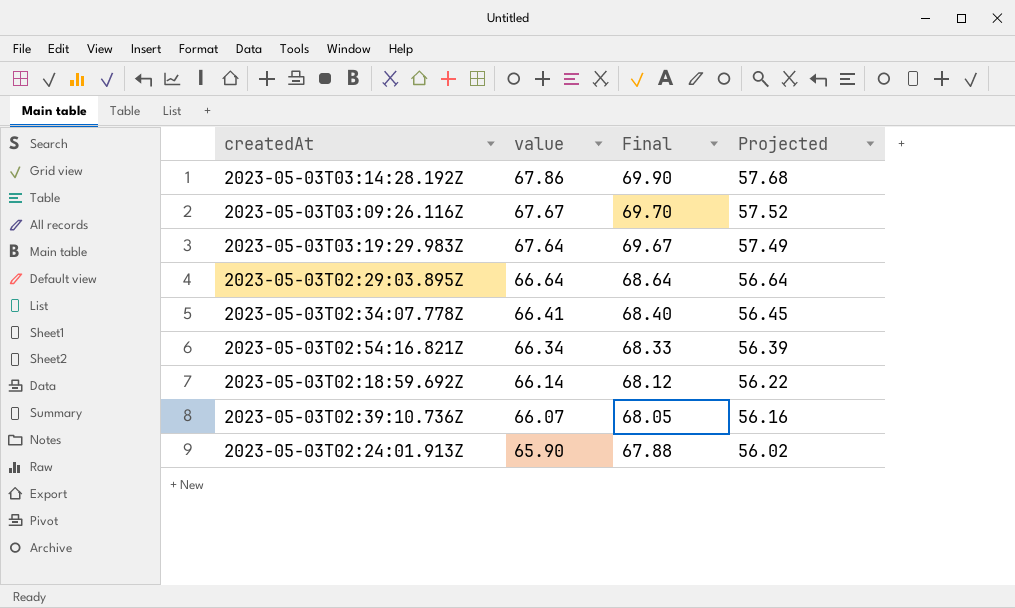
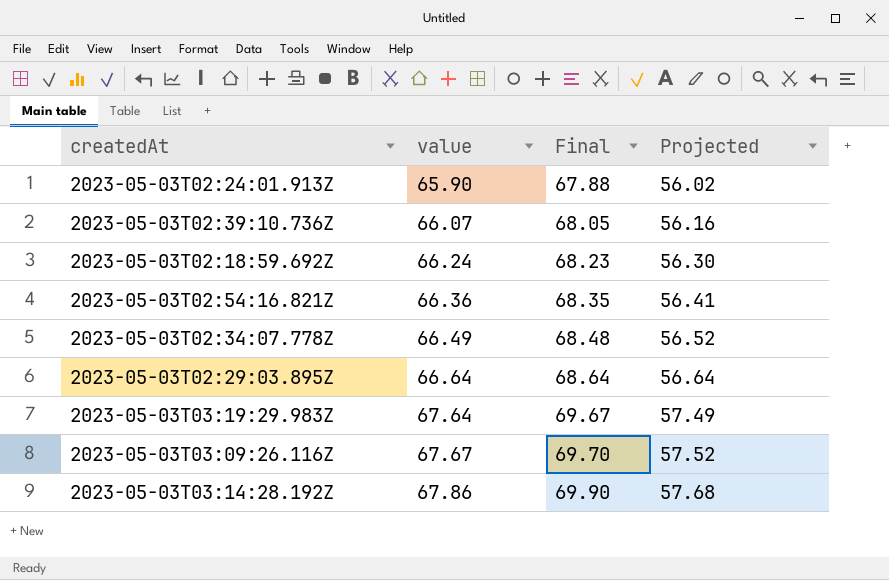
row order: value descending -> value ascending
2023-05-03T02:18:59.692Z | value: 66.14 -> 66.24
2023-05-03T02:18:59.692Z | Final: 68.12 -> 68.23
2023-05-03T02:18:59.692Z | Projected: 56.22 -> 56.30
2023-05-03T02:54:16.821Z | value: 66.34 -> 66.36
2023-05-03T02:54:16.821Z | Final: 68.33 -> 68.35
2023-05-03T02:54:16.821Z | Projected: 56.39 -> 56.41
2023-05-03T02:34:07.778Z | value: 66.41 -> 66.49
2023-05-03T02:34:07.778Z | Final: 68.40 -> 68.48
2023-05-03T02:34:07.778Z | Projected: 56.45 -> 56.52

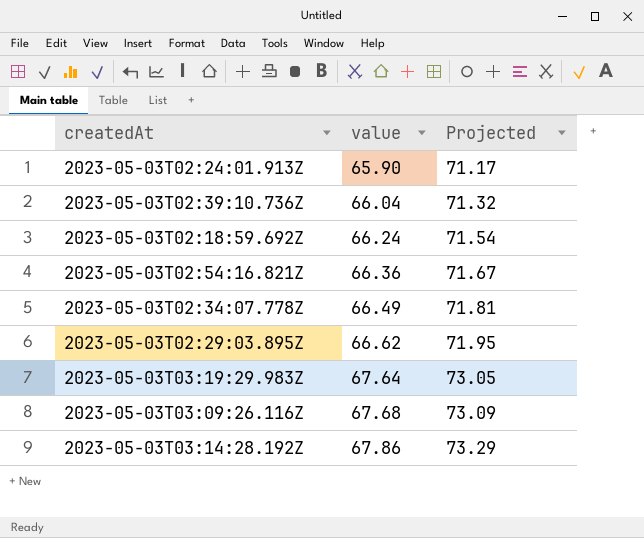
column Final | formula: [value] * 1.03 -> none
column Projected | formula: [value] * 0.85 -> [value] * 1.08
2023-05-03T02:39:10.736Z | value: 66.07 -> 66.04
2023-05-03T02:29:03.895Z | value: 66.64 -> 66.62
2023-05-03T03:09:26.116Z | value: 67.67 -> 67.68

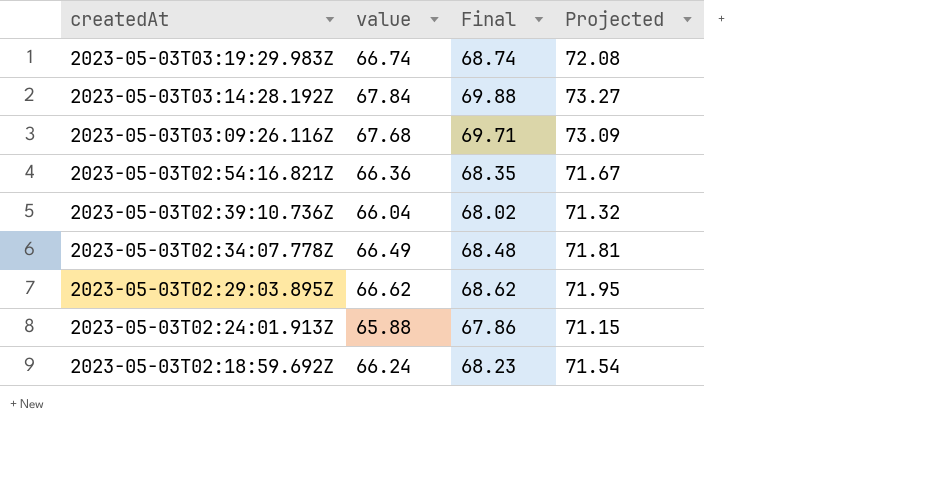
row order: value ascending -> createdAt descending
column Final | formula: none -> [value] * 1.03
2023-05-03T03:19:29.983Z | value: 67.64 -> 66.74
2023-05-03T03:19:29.983Z | Projected: 73.05 -> 72.08
2023-05-03T03:14:28.192Z | value: 67.86 -> 67.84
2023-05-03T03:14:28.192Z | Projected: 73.29 -> 73.27
2023-05-03T02:24:01.913Z | value: 65.90 -> 65.88
2023-05-03T02:24:01.913Z | Projected: 71.17 -> 71.15

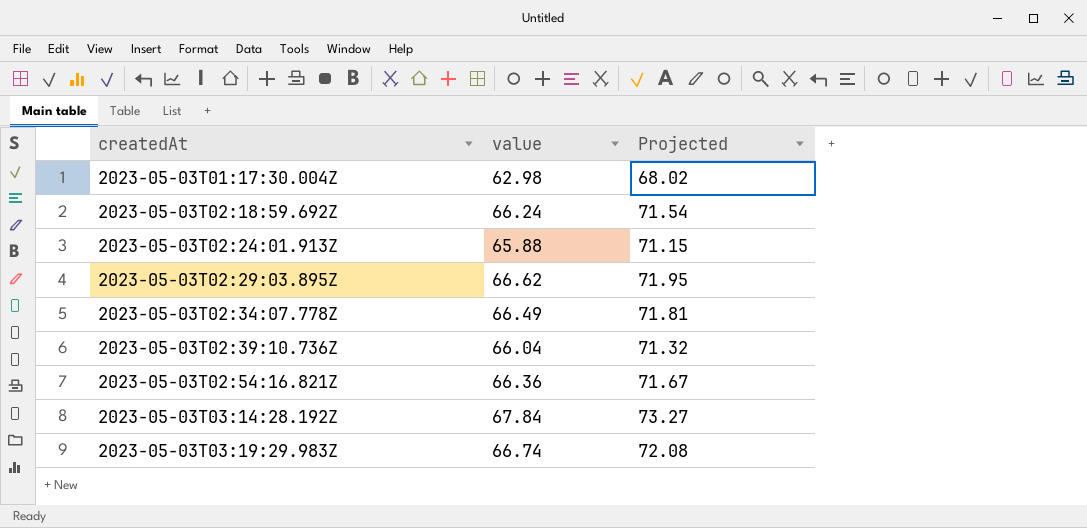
row order: createdAt descending -> createdAt ascending
column Final | formula: [value] * 1.03 -> none
row 2023-05-03T03:09:26.116Z: 67.68 | 69.71 | 73.09 -> none
row 2023-05-03T01:17:30.004Z: none -> 62.98 | 68.02

